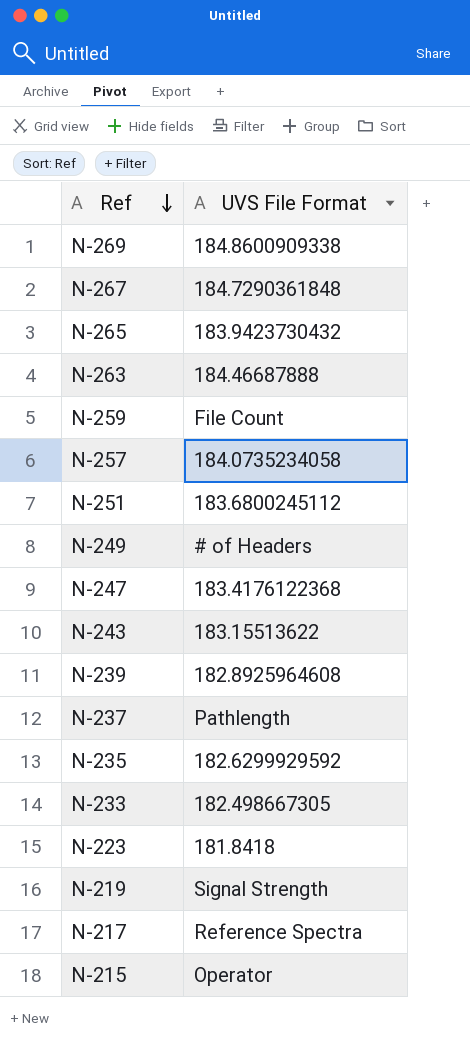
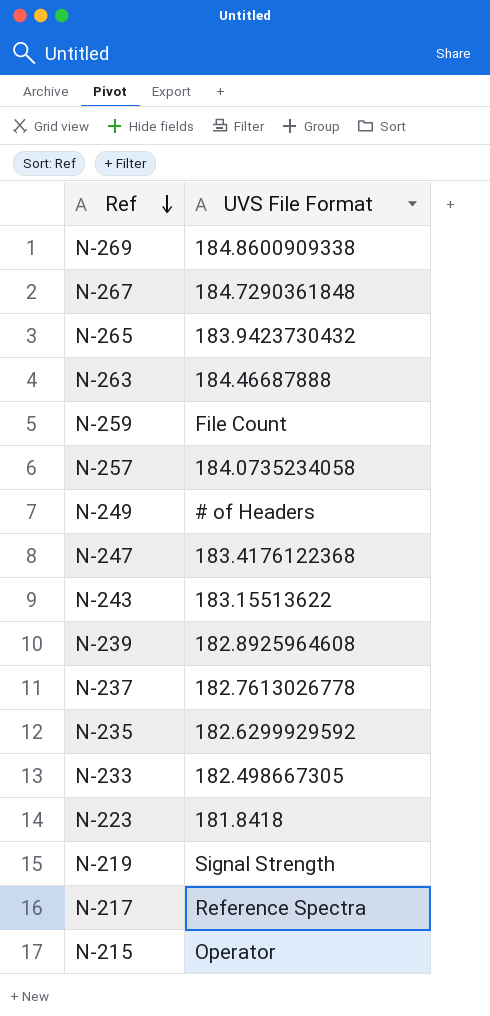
row N-251: 183.6800245112 -> none
N-237 | UVS File Format: Pathlength -> 182.7613026778

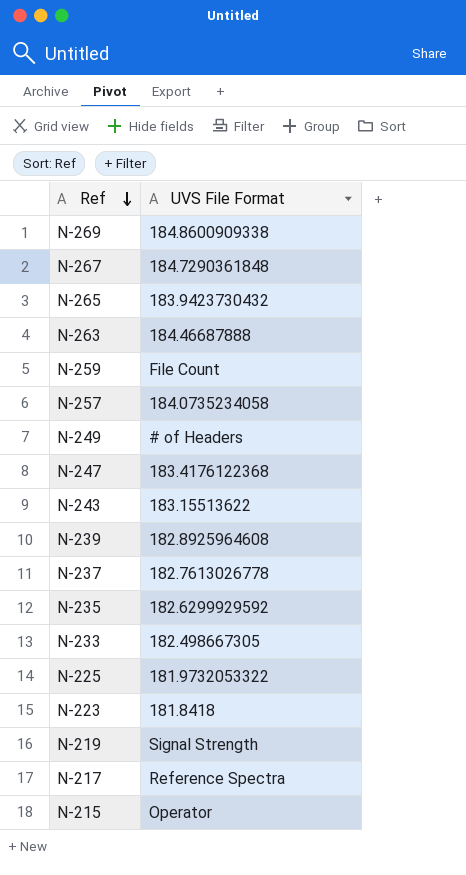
row N-225: none -> 181.9732053322

